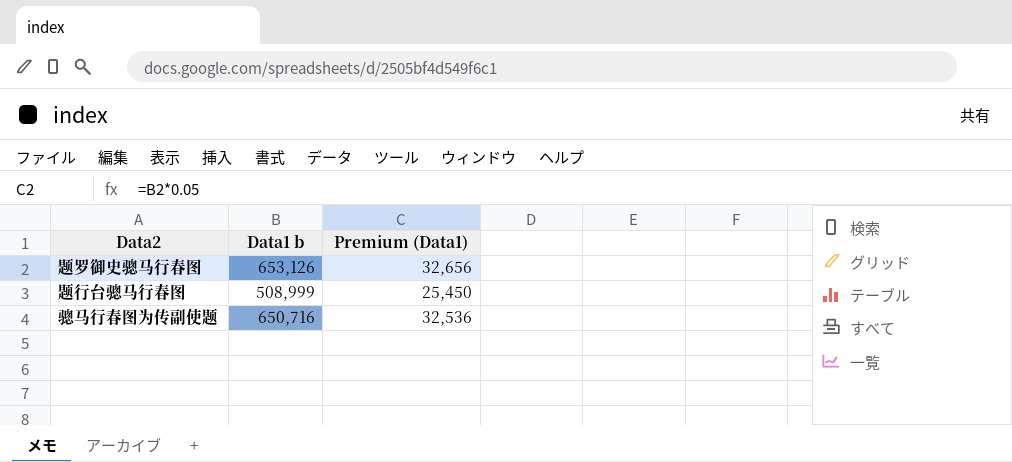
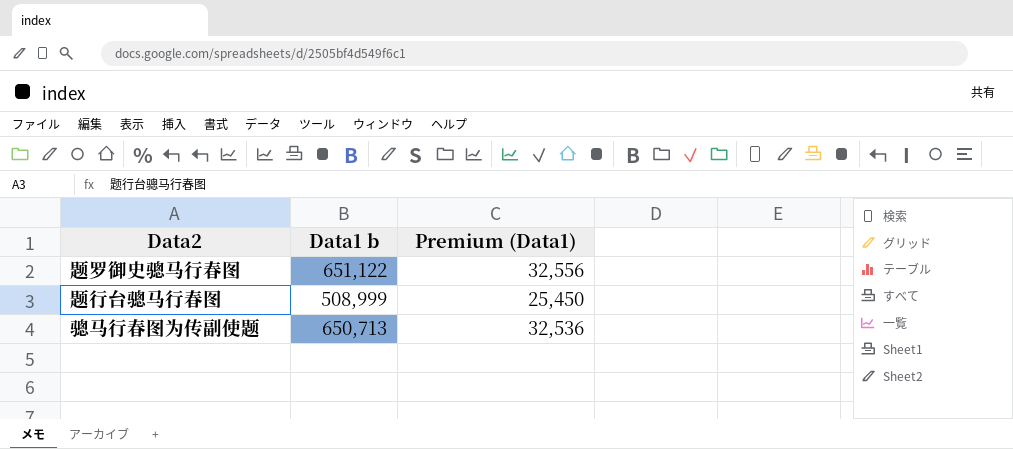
题罗御史骢马行春图 | Data1 b: 653,126 -> 651,122
题罗御史骢马行春图 | Premium (Data1): 32,656 -> 32,556
骢马行春图为传副使题 | Data1 b: 650,716 -> 650,713

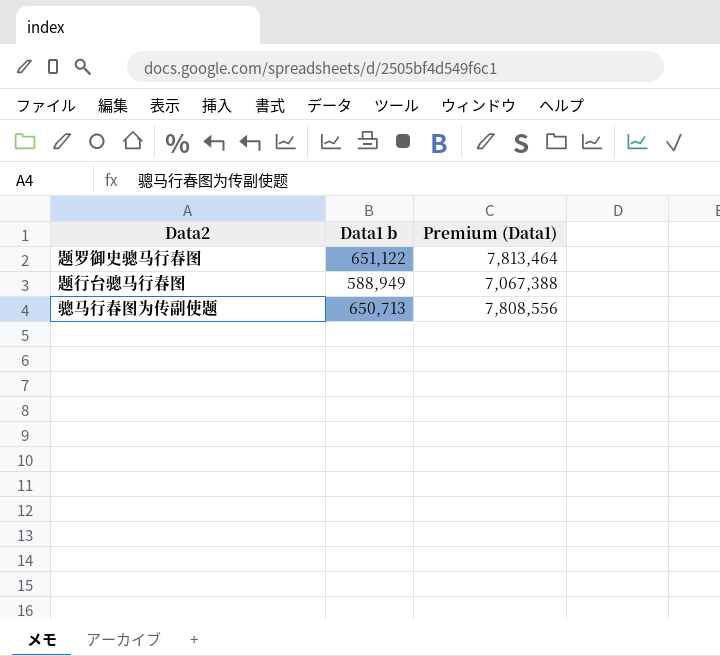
column Premium (Data1) | formula: [Data1 b] * 0.05 -> [Data1 b] * 12
题行台骢马行春图 | Data1 b: 508,999 -> 588,949

